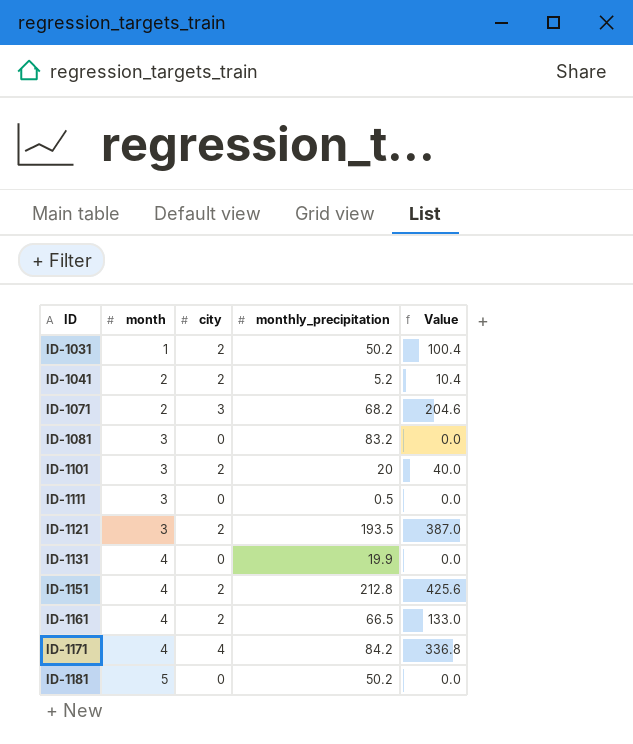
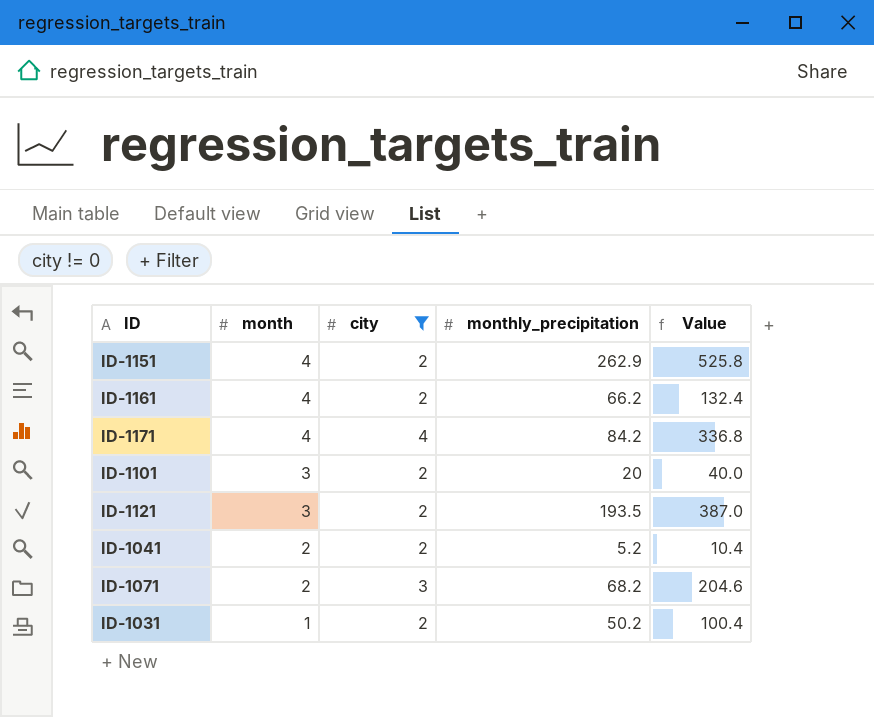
filter: none -> city != 0
row order: ID ascending -> month descending
ID-1151 | monthly_precipitation: 212.8 -> 262.9
ID-1151 | Value: 425.6 -> 525.8
ID-1161 | monthly_precipitation: 66.5 -> 66.2
ID-1161 | Value: 133.0 -> 132.4

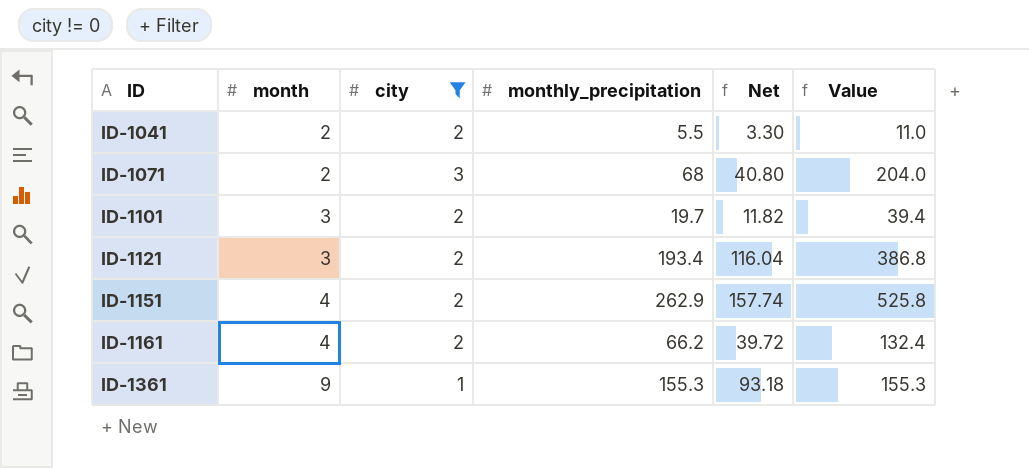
row order: month descending -> ID ascending
column Net | formula: none -> [monthly_precipitation] * 0.6
row ID-1171: 4 | 4 | 84.2 | 336.8 -> none
row ID-1031: 1 | 2 | 50.2 | 100.4 -> none
ID-1041 | monthly_precipitation: 5.2 -> 5.5
ID-1041 | Value: 10.4 -> 11.0
ID-1071 | monthly_precipitation: 68.2 -> 68
ID-1071 | Value: 204.6 -> 204.0
ID-1101 | monthly_precipitation: 20 -> 19.7
ID-1101 | Value: 40.0 -> 39.4
ID-1121 | monthly_precipitation: 193.5 -> 193.4
ID-1121 | Value: 387.0 -> 386.8
row ID-1361: none -> 9 | 1 | 155.3 | 93.18 | 155.3

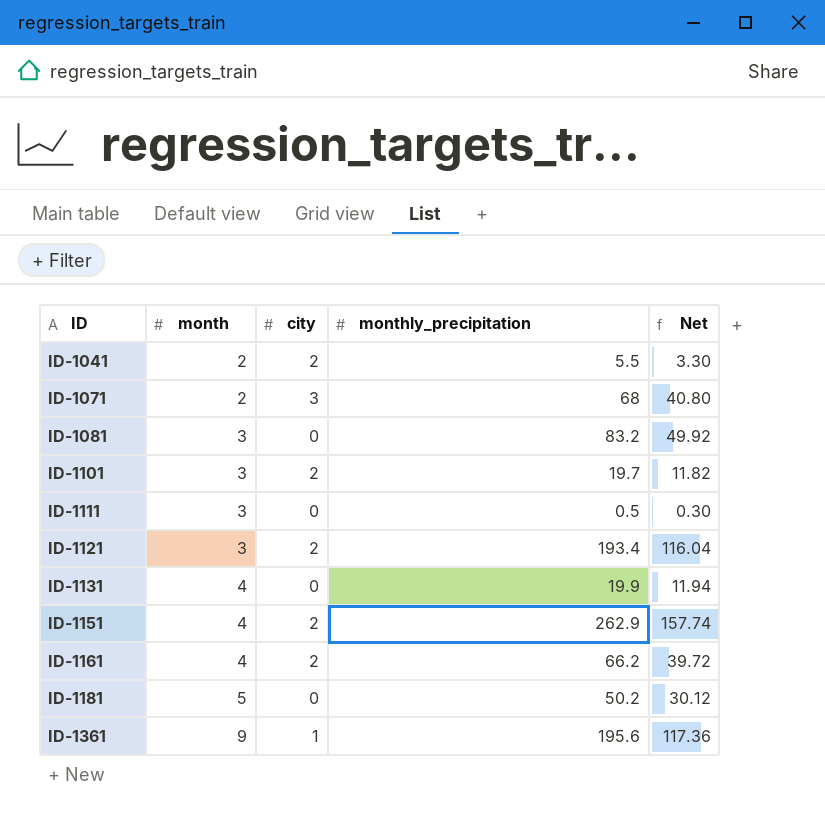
filter: city != 0 -> none
column Value | formula: [city] * [monthly_precipitation] -> none
ID-1361 | monthly_precipitation: 155.3 -> 195.6
ID-1361 | Net: 93.18 -> 117.36

